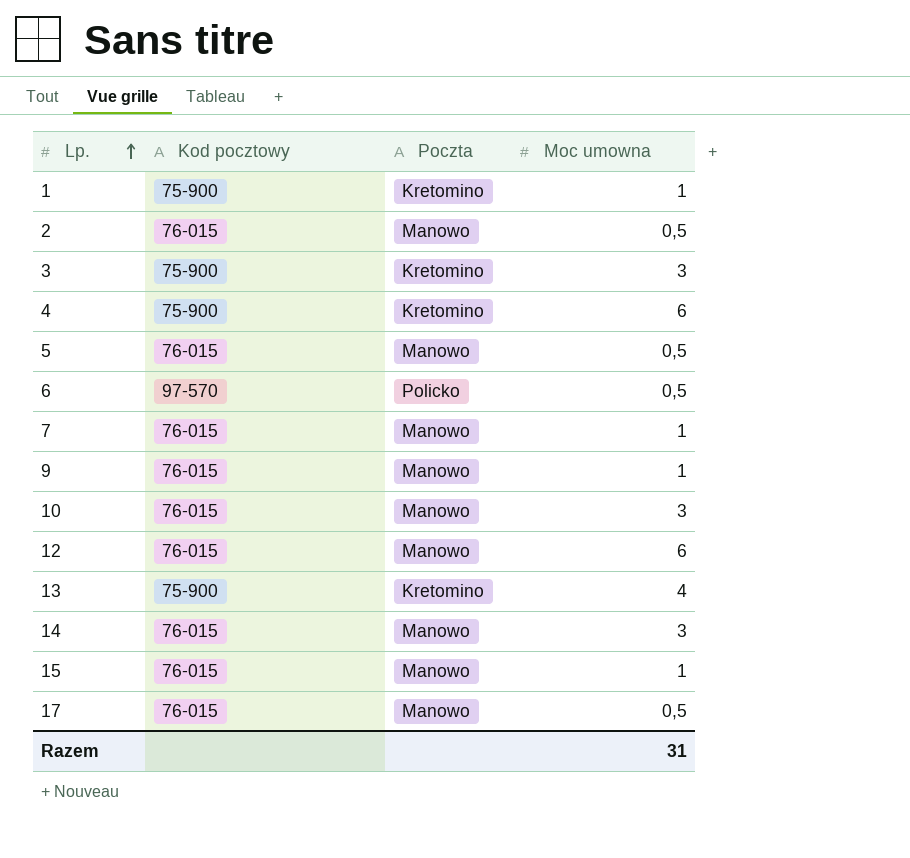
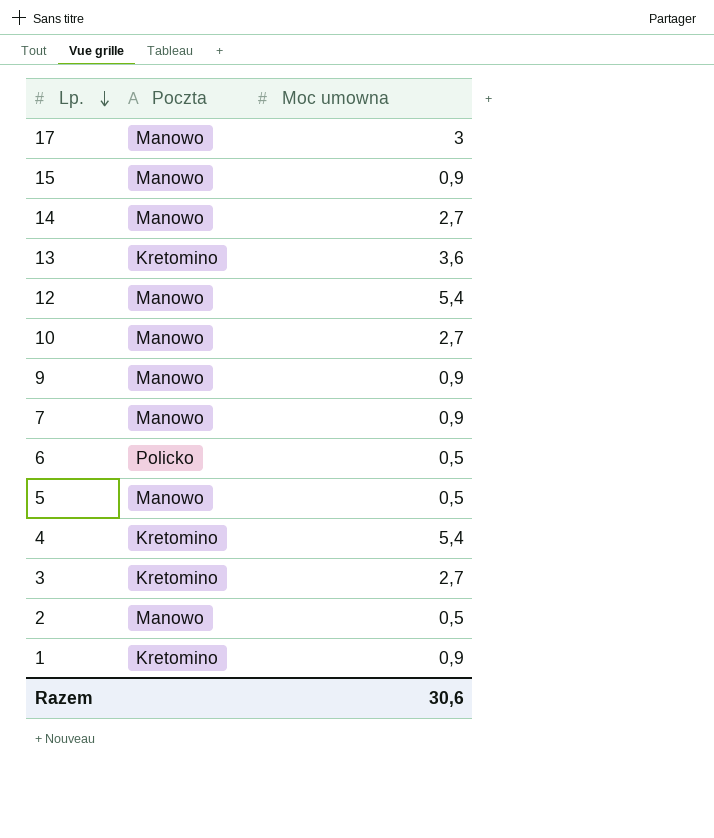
row order: Lp. ascending -> Lp. descending
column Kod pocztowy | position: 2 -> none
17 | Moc umowna: 0,5 -> 3
15 | Moc umowna: 1 -> 0,9
14 | Moc umowna: 3 -> 2,7
13 | Moc umowna: 4 -> 3,6
12 | Moc umowna: 6 -> 5,4
10 | Moc umowna: 3 -> 2,7
9 | Moc umowna: 1 -> 0,9
7 | Moc umowna: 1 -> 0,9
4 | Moc umowna: 6 -> 5,4
3 | Moc umowna: 3 -> 2,7
1 | Moc umowna: 1 -> 0,9
Razem | Moc umowna: 31 -> 30,6

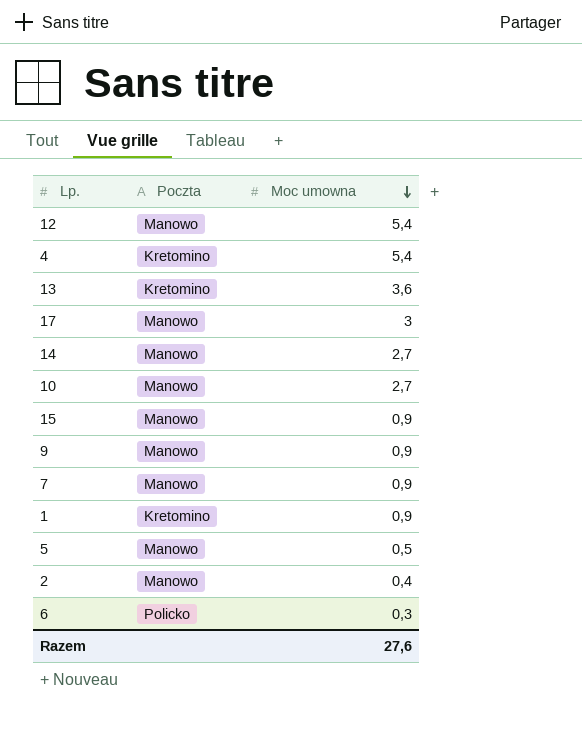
row order: Lp. descending -> Moc umowna descending
row 3: Kretomino | 2,7 -> none
2 | Moc umowna: 0,5 -> 0,4
6 | Moc umowna: 0,5 -> 0,3
Razem | Moc umowna: 30,6 -> 27,6

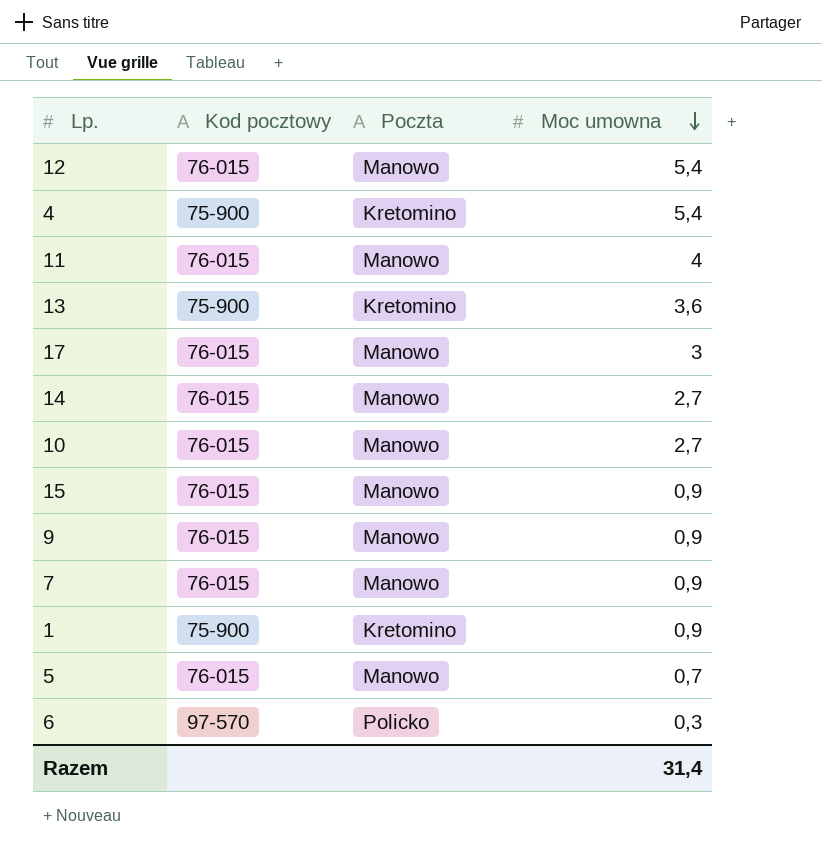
column Kod pocztowy | position: none -> 2
row 2: Manowo | 0,4 -> none
row 11: none -> 76-015 | Manowo | 4
5 | Moc umowna: 0,5 -> 0,7
Razem | Moc umowna: 27,6 -> 31,4

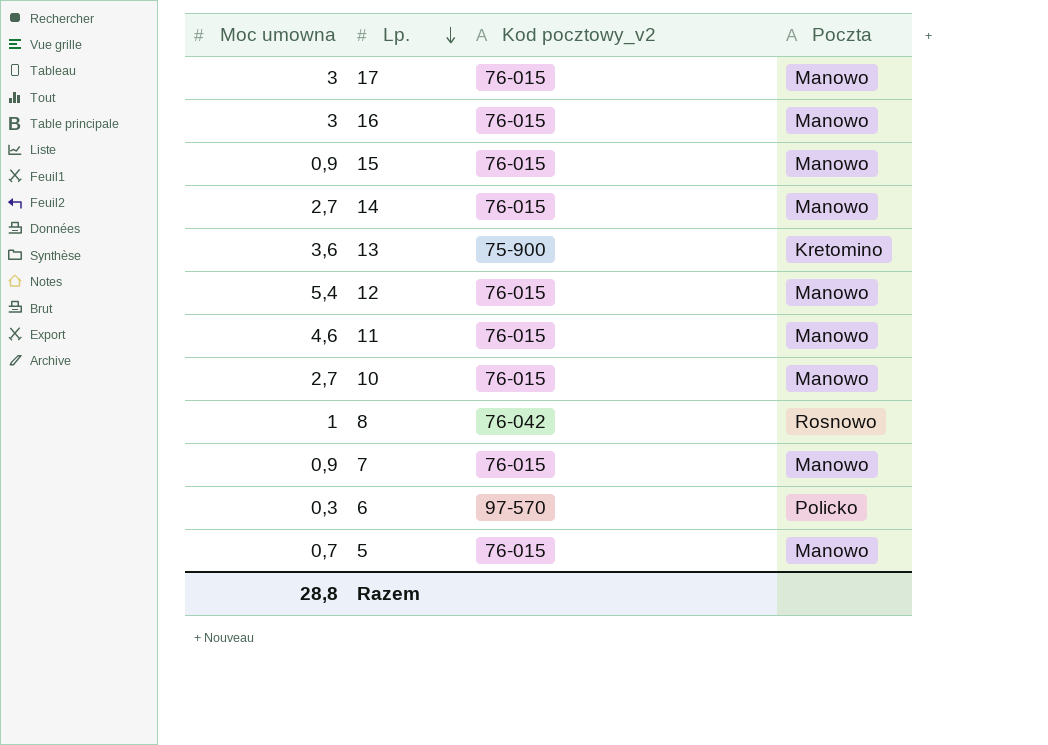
row order: Moc umowna descending -> Lp. descending
column Moc umowna | position: 4 -> 1
column name: Kod pocztowy -> Kod pocztowy_v2
row 4: 75-900 | Kretomino | 5,4 -> none
row 9: 76-015 | Manowo | 0,9 -> none
row 1: 75-900 | Kretomino | 0,9 -> none
row 16: none -> 3 | 76-015 | Manowo
11 | Moc umowna: 4 -> 4,6
row 8: none -> 1 | 76-042 | Rosnowo
Razem | Moc umowna: 31,4 -> 28,8

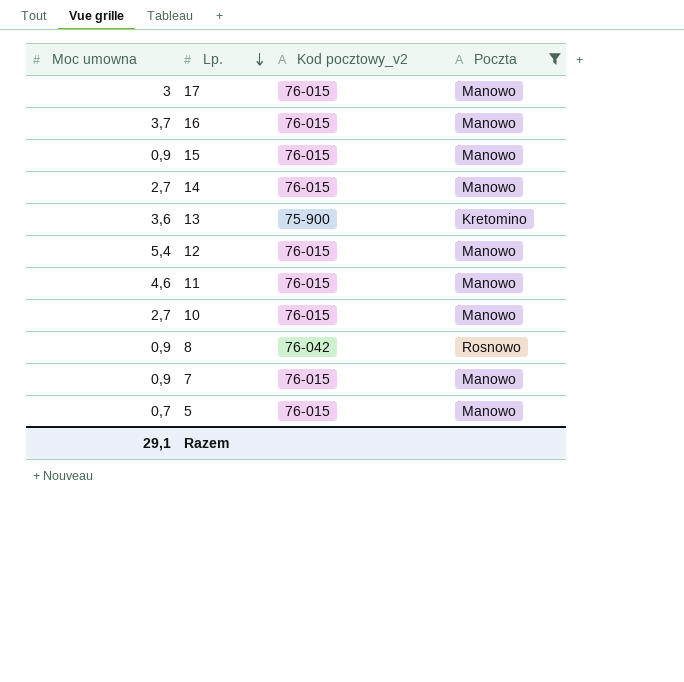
filter: none -> Poczta != Policko
16 | Moc umowna: 3 -> 3,7
8 | Moc umowna: 1 -> 0,9
Razem | Moc umowna: 28,8 -> 29,1

